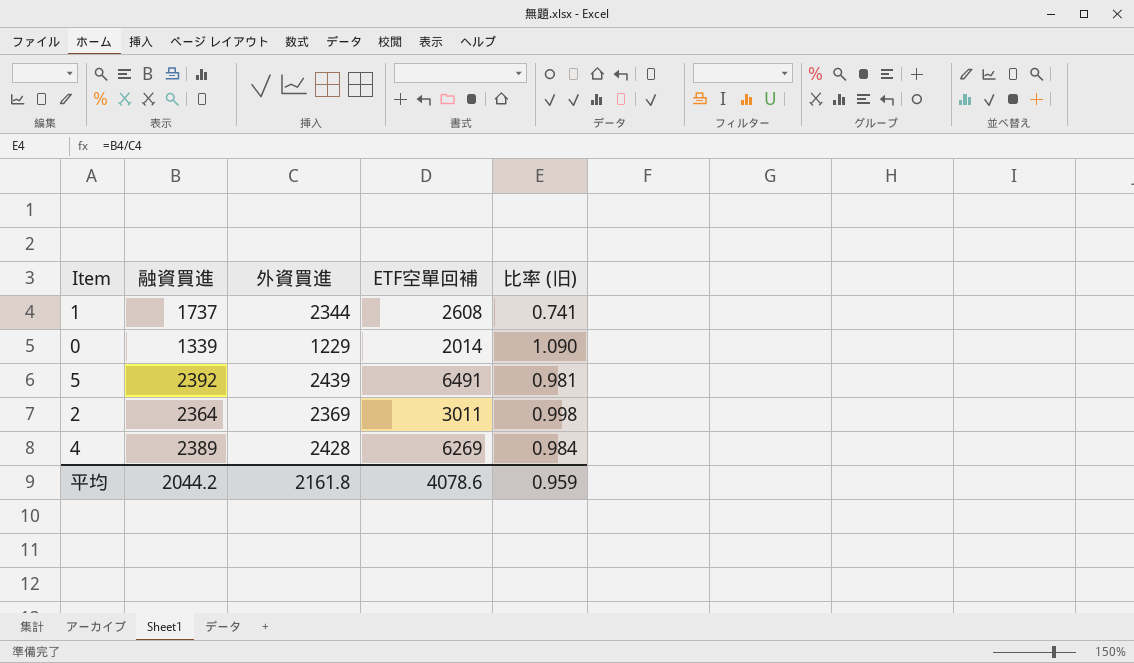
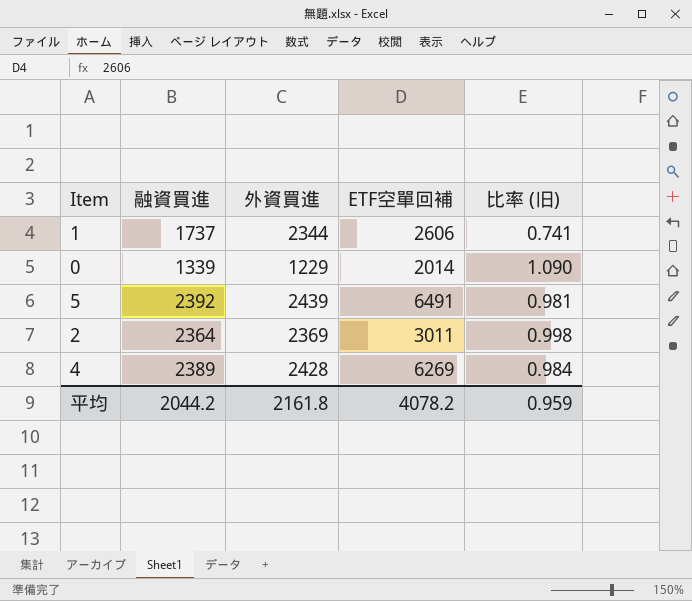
1 | ETF空單回補: 2608 -> 2606
平均 | ETF空單回補: 4078.6 -> 4078.2

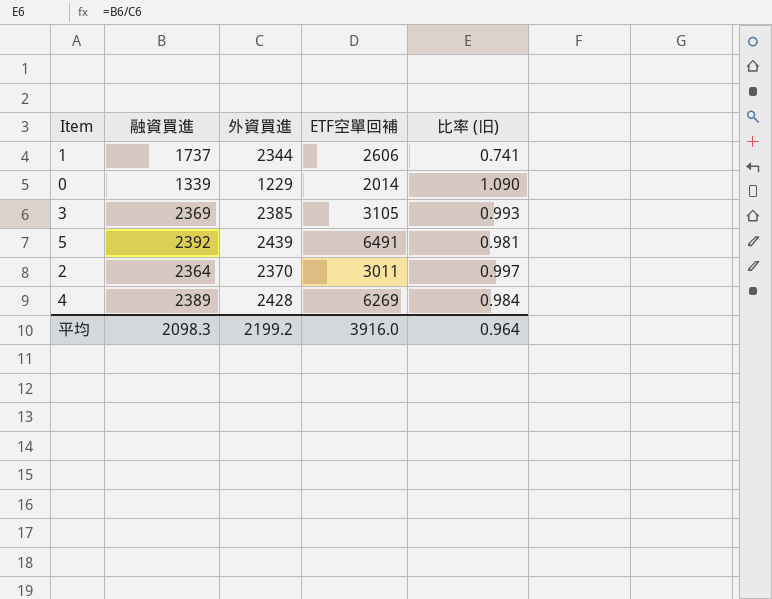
row 3: none -> 2369 | 2385 | 3105 | 0.993
2 | 外資買進: 2369 -> 2370
2 | 比率 (旧): 0.998 -> 0.997
平均 | 融資買進: 2044.2 -> 2098.3
平均 | 外資買進: 2161.8 -> 2199.2
平均 | ETF空單回補: 4078.2 -> 3916.0
平均 | 比率 (旧): 0.959 -> 0.964

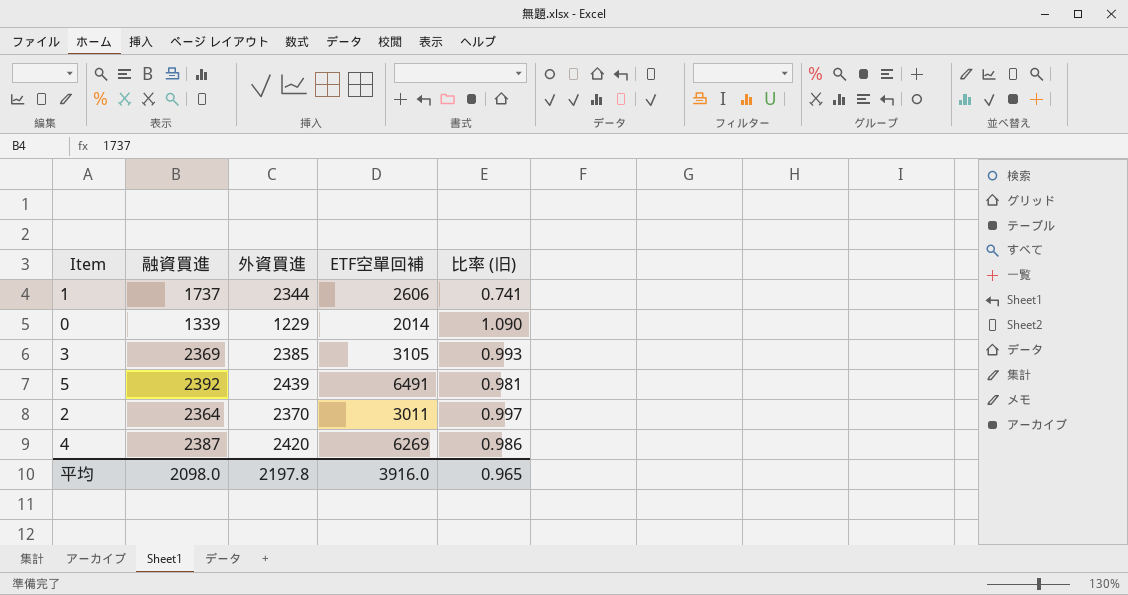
4 | 融資買進: 2389 -> 2387
4 | 外資買進: 2428 -> 2420
4 | 比率 (旧): 0.984 -> 0.986
平均 | 融資買進: 2098.3 -> 2098.0
平均 | 外資買進: 2199.2 -> 2197.8
平均 | 比率 (旧): 0.964 -> 0.965

